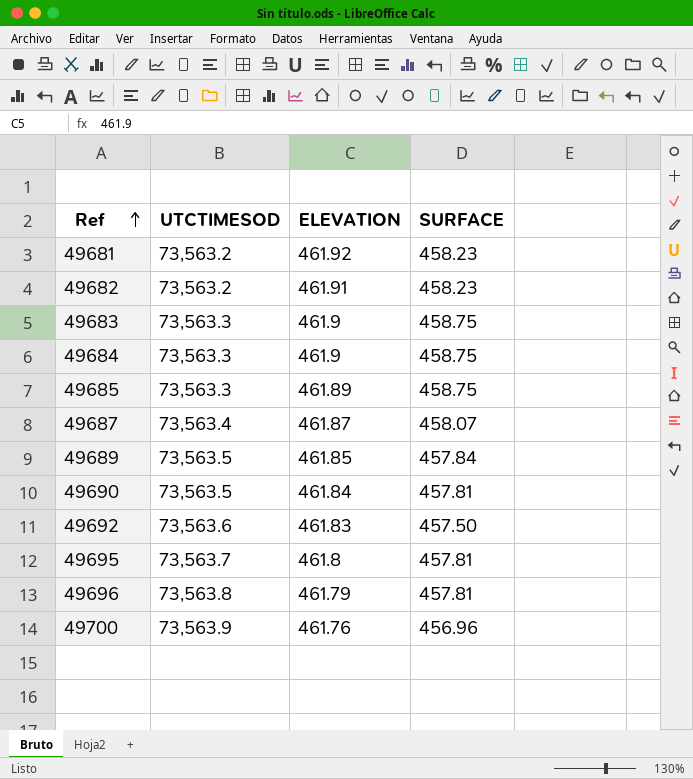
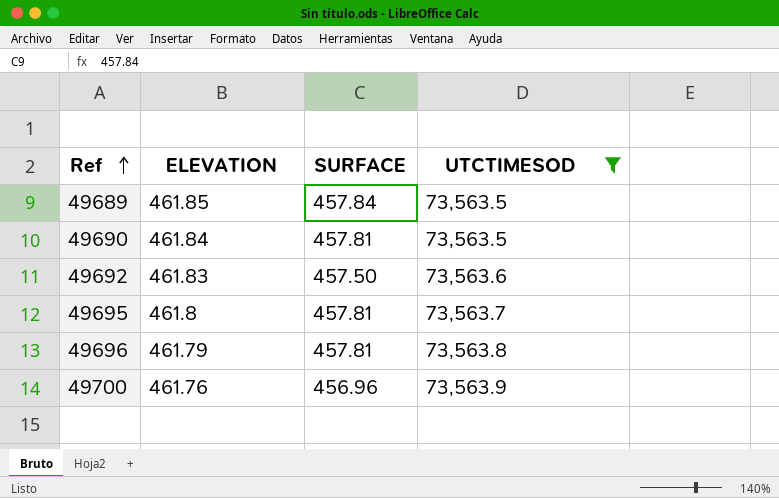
filter: none -> UTCTIMESOD >= 73,563.5
column UTCTIMESOD | position: 2 -> 4

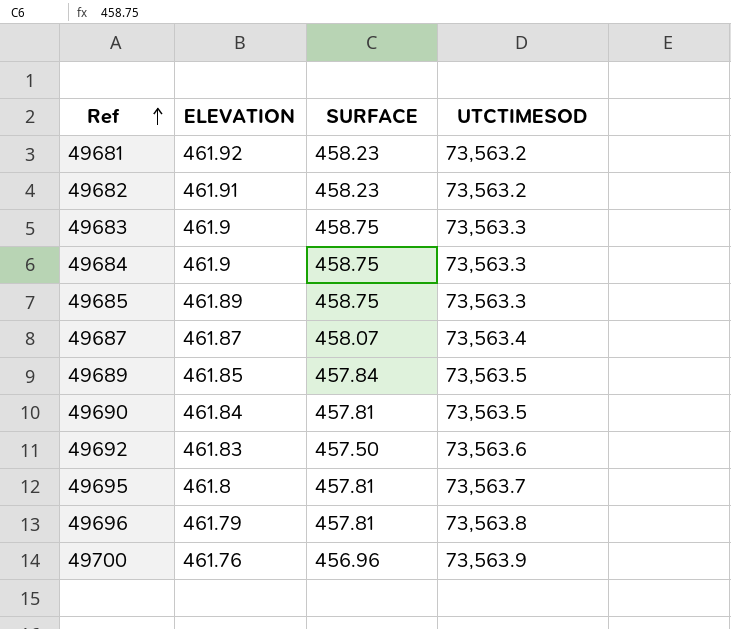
filter: UTCTIMESOD >= 73,563.5 -> none

